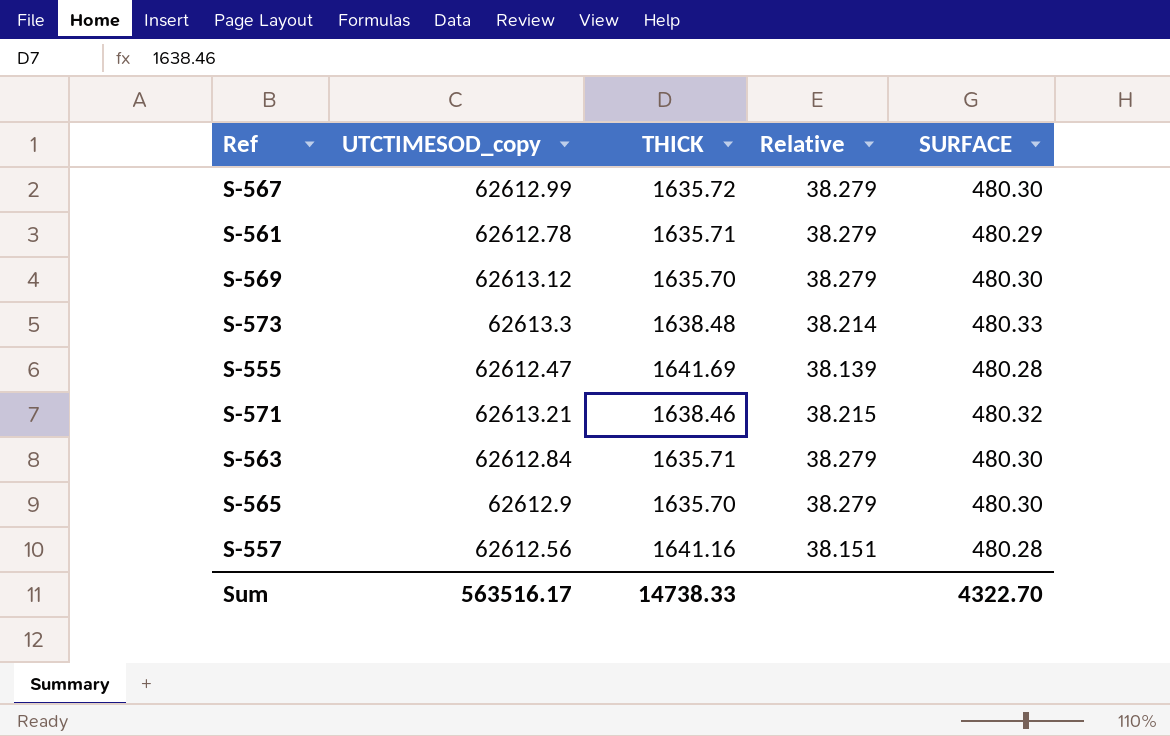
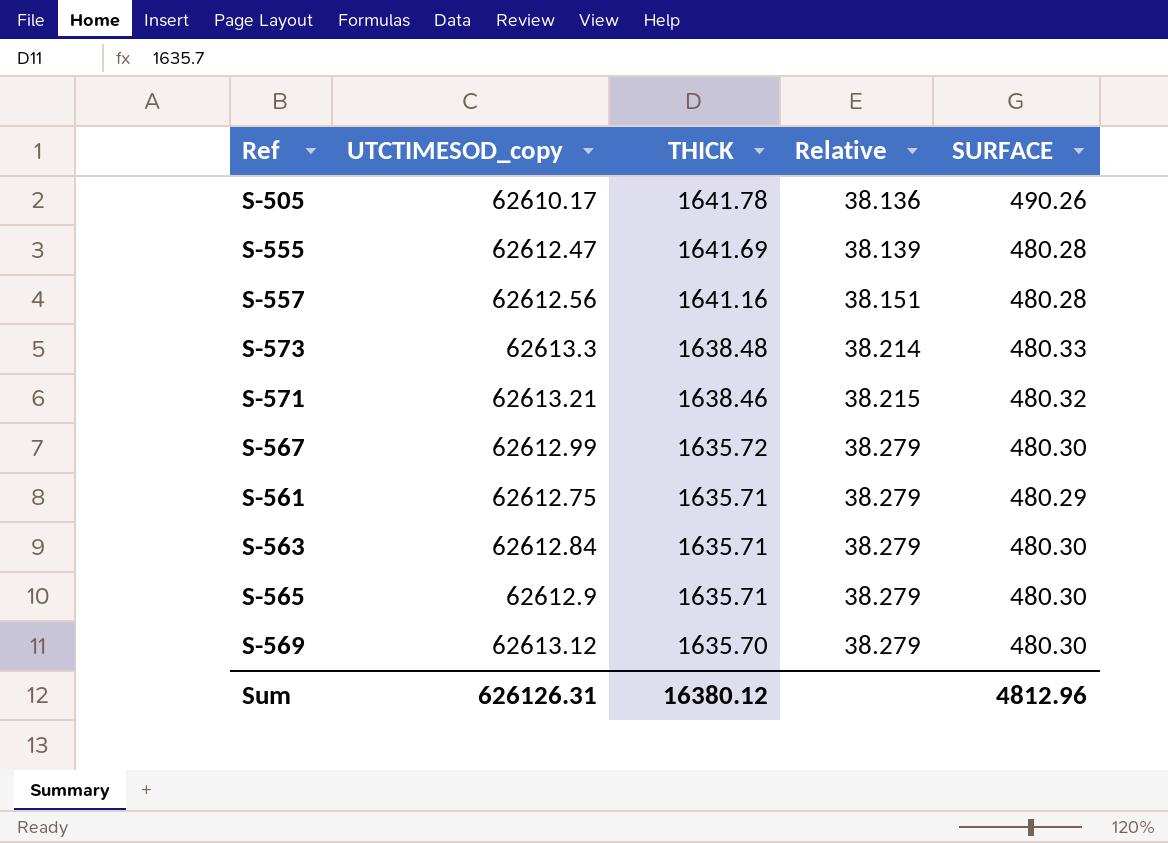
row order: none -> THICK descending
row S-505: none -> 62610.17 | 1641.78 | 38.136 | 490.26
S-561 | UTCTIMESOD_copy: 62612.78 -> 62612.75
S-565 | THICK: 1635.70 -> 1635.71
Sum | UTCTIMESOD_copy: 563516.17 -> 626126.31
Sum | THICK: 14738.33 -> 16380.12
Sum | SURFACE: 4322.70 -> 4812.96

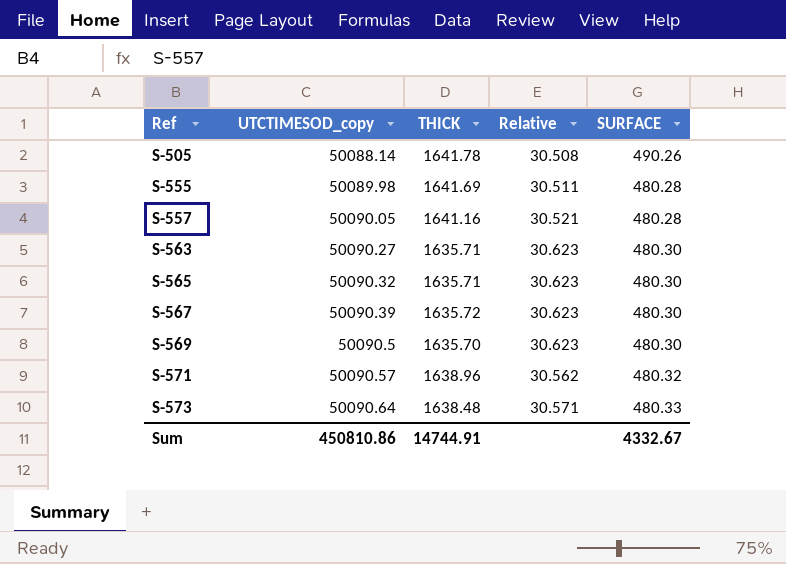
row order: THICK descending -> Ref ascending
row S-561: 62612.75 | 1635.71 | 38.279 | 480.29 -> none
S-505 | UTCTIMESOD_copy: 62610.17 -> 50088.14
S-505 | Relative: 38.136 -> 30.508
S-555 | UTCTIMESOD_copy: 62612.47 -> 50089.98
S-555 | Relative: 38.139 -> 30.511
S-557 | UTCTIMESOD_copy: 62612.56 -> 50090.05
S-557 | Relative: 38.151 -> 30.521
S-563 | UTCTIMESOD_copy: 62612.84 -> 50090.27
S-563 | Relative: 38.279 -> 30.623
S-565 | UTCTIMESOD_copy: 62612.9 -> 50090.32
S-565 | Relative: 38.279 -> 30.623
S-567 | UTCTIMESOD_copy: 62612.99 -> 50090.39
S-567 | Relative: 38.279 -> 30.623
S-569 | UTCTIMESOD_copy: 62613.12 -> 50090.5
S-569 | Relative: 38.279 -> 30.623
S-571 | UTCTIMESOD_copy: 62613.21 -> 50090.57
S-571 | THICK: 1638.46 -> 1638.96
S-571 | Relative: 38.215 -> 30.562
S-573 | UTCTIMESOD_copy: 62613.3 -> 50090.64
S-573 | Relative: 38.214 -> 30.571
Sum | UTCTIMESOD_copy: 626126.31 -> 450810.86
Sum | THICK: 16380.12 -> 14744.91
Sum | SURFACE: 4812.96 -> 4332.67

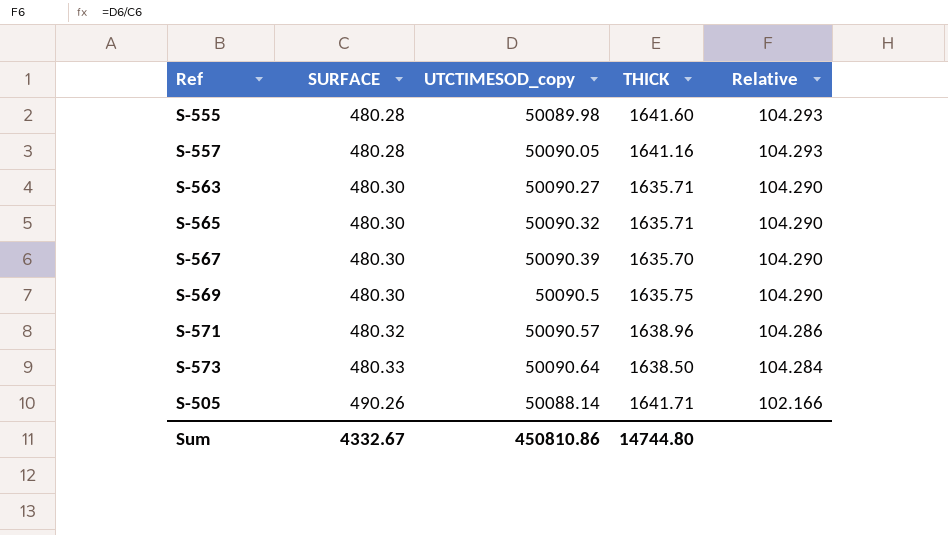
row order: Ref ascending -> SURFACE ascending
column SURFACE | position: 5 -> 2
column Relative | formula: [UTCTIMESOD_copy] / [THICK] -> [UTCTIMESOD_copy] / [SURFACE]
S-555 | THICK: 1641.69 -> 1641.60
S-567 | THICK: 1635.72 -> 1635.70
S-569 | THICK: 1635.70 -> 1635.75
S-573 | THICK: 1638.48 -> 1638.50
S-505 | THICK: 1641.78 -> 1641.71
Sum | THICK: 14744.91 -> 14744.80

